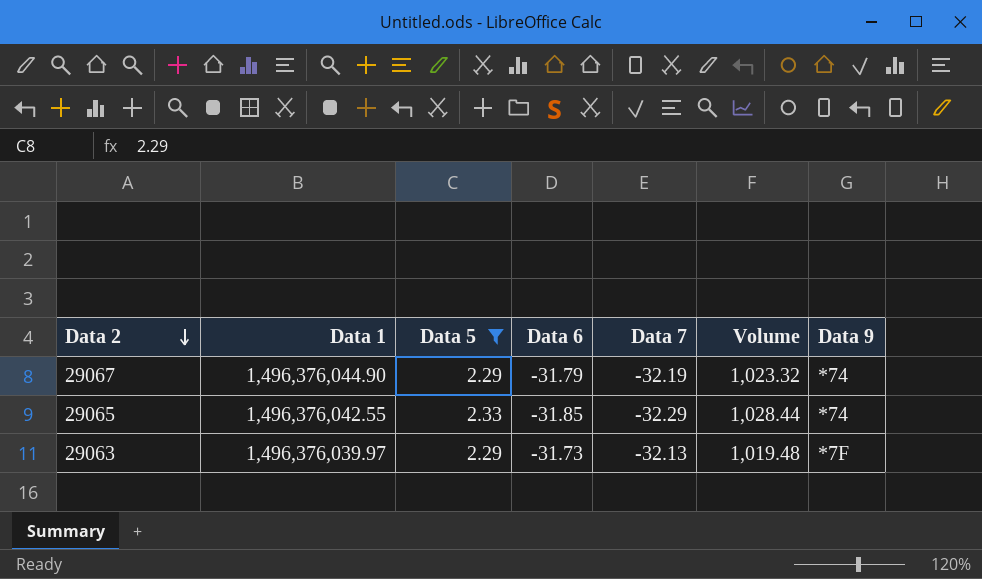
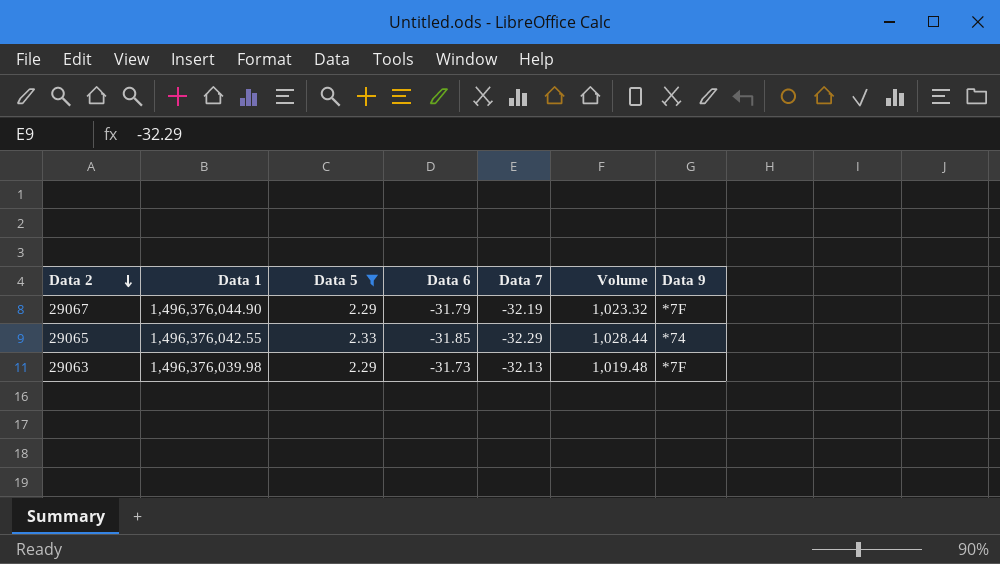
29067 | Data 9: *74 -> *7F
29063 | Data 1: 1,496,376,039.97 -> 1,496,376,039.98

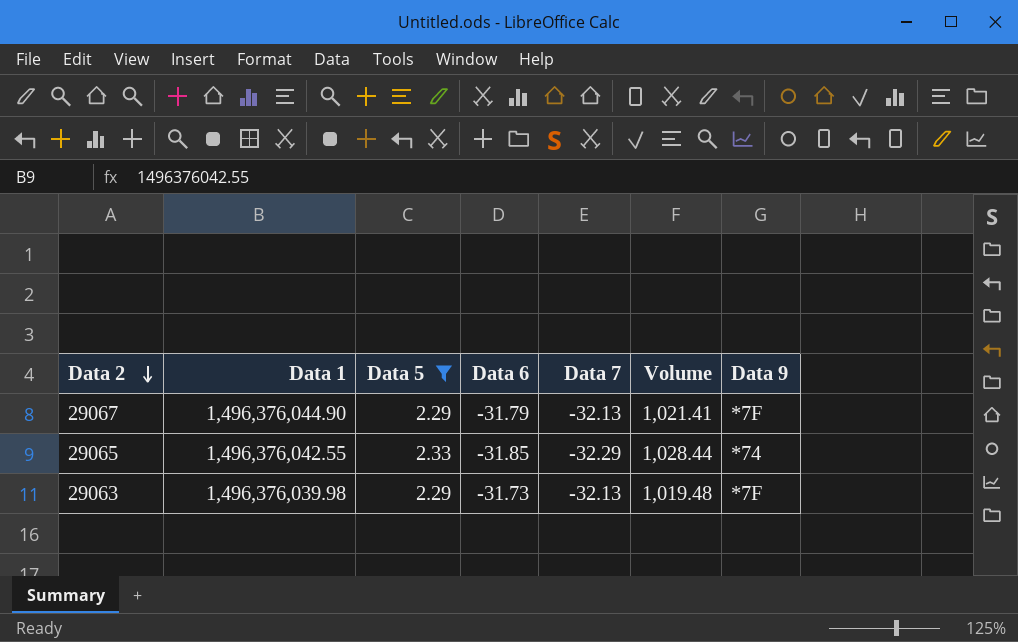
29067 | Data 7: -32.19 -> -32.13
29067 | Volume: 1,023.32 -> 1,021.41

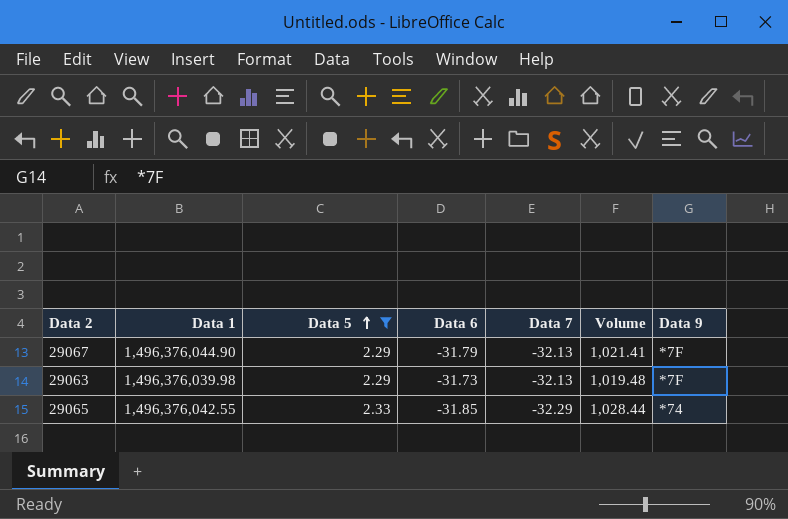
row order: Data 2 descending -> Data 5 ascending

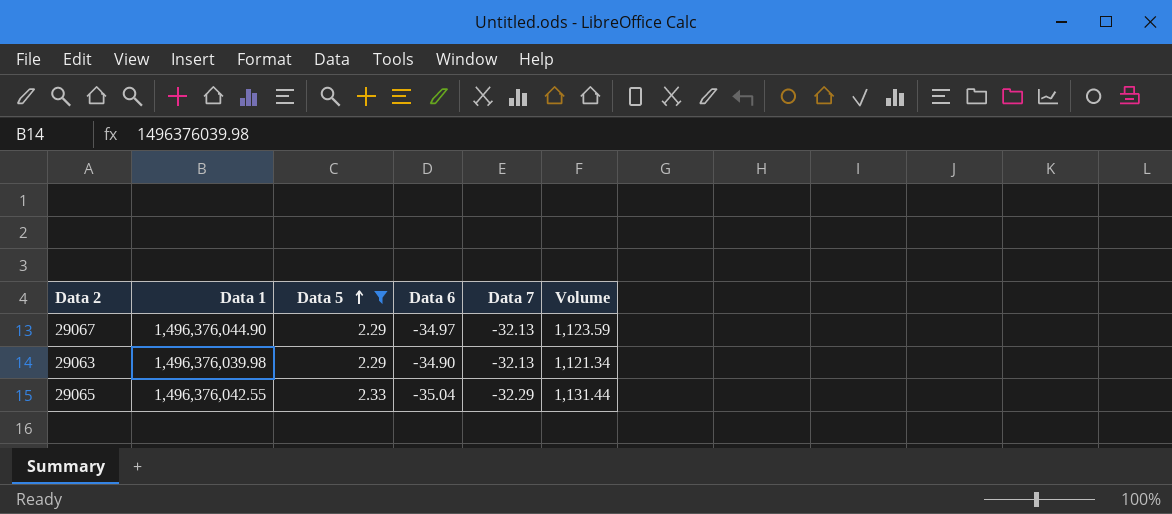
column Data 9 | position: 7 -> none
29067 | Data 6: -31.79 -> -34.97
29067 | Volume: 1,021.41 -> 1,123.59
29063 | Data 6: -31.73 -> -34.90
29063 | Volume: 1,019.48 -> 1,121.34
29065 | Data 6: -31.85 -> -35.04
29065 | Volume: 1,028.44 -> 1,131.44

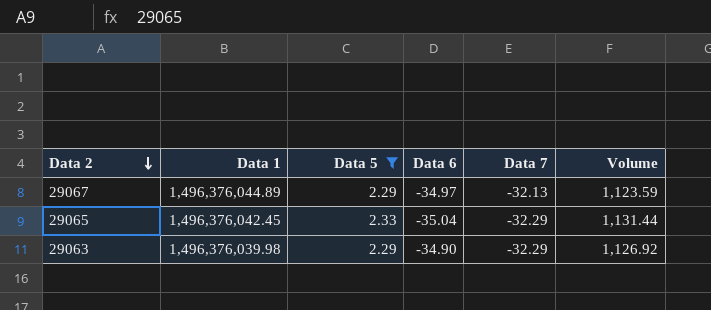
row order: Data 5 ascending -> Data 2 descending
29067 | Data 1: 1,496,376,044.90 -> 1,496,376,044.89
29065 | Data 1: 1,496,376,042.55 -> 1,496,376,042.45
29063 | Data 7: -32.13 -> -32.29
29063 | Volume: 1,121.34 -> 1,126.92

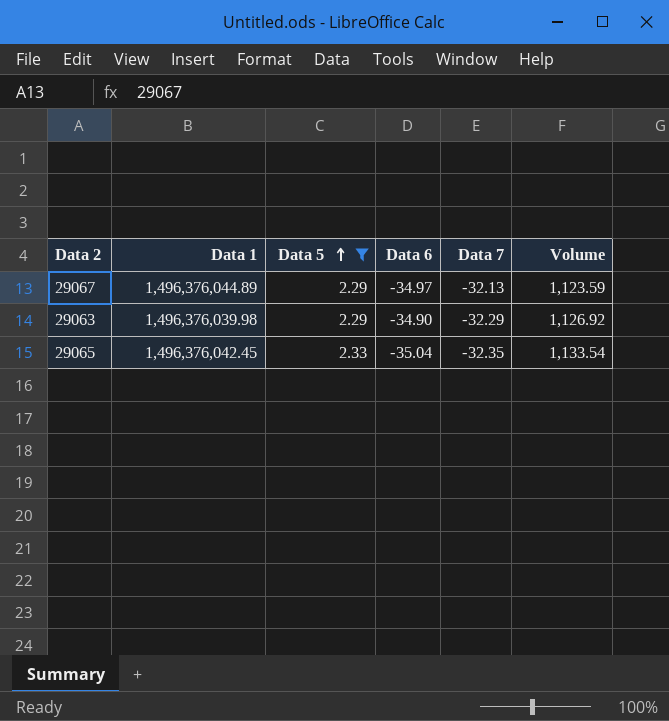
row order: Data 2 descending -> Data 5 ascending
29065 | Data 7: -32.29 -> -32.35
29065 | Volume: 1,131.44 -> 1,133.54

